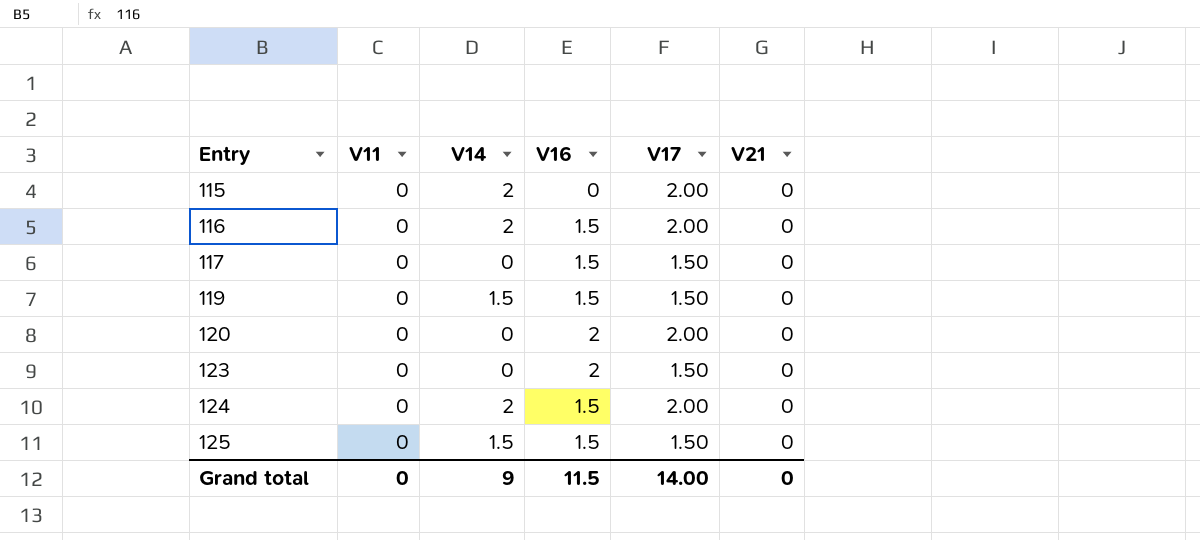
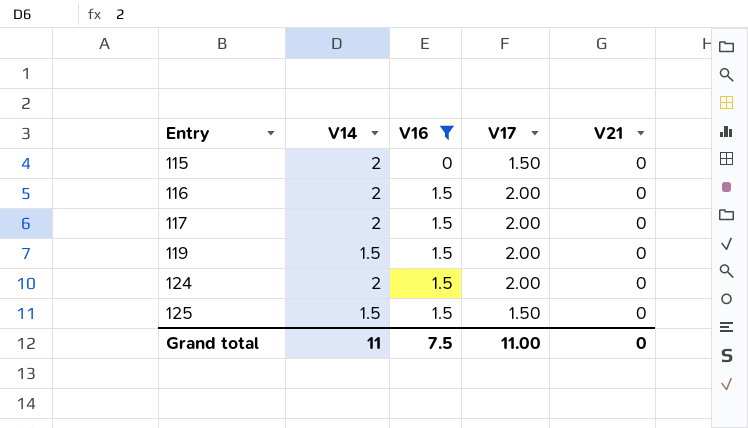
filter: none -> V16 != 2
column V11 | position: 2 -> none
115 | V17: 2.00 -> 1.50
117 | V14: 0 -> 2
117 | V17: 1.50 -> 2.00
119 | V17: 1.50 -> 2.00
Grand total | V14: 9 -> 11
Grand total | V16: 11.5 -> 7.5
Grand total | V17: 14.00 -> 11.00

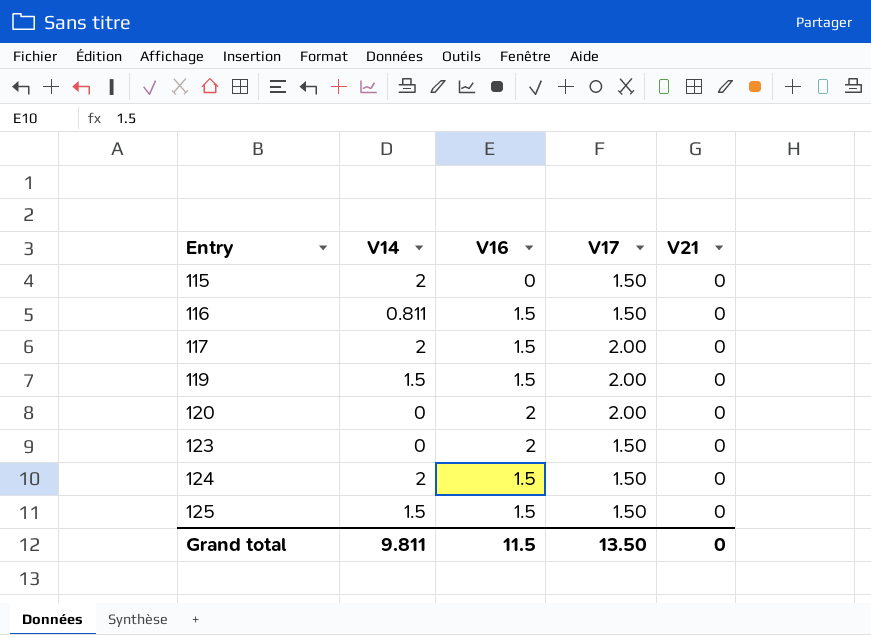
filter: V16 != 2 -> none
116 | V14: 2 -> 0.811
116 | V17: 2.00 -> 1.50
124 | V17: 2.00 -> 1.50
Grand total | V14: 11 -> 9.811
Grand total | V16: 7.5 -> 11.5
Grand total | V17: 11.00 -> 13.50

